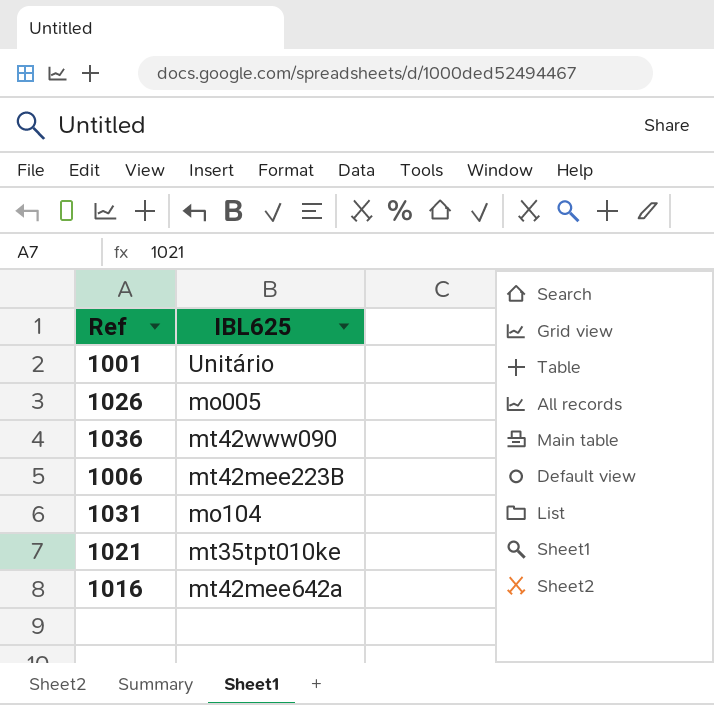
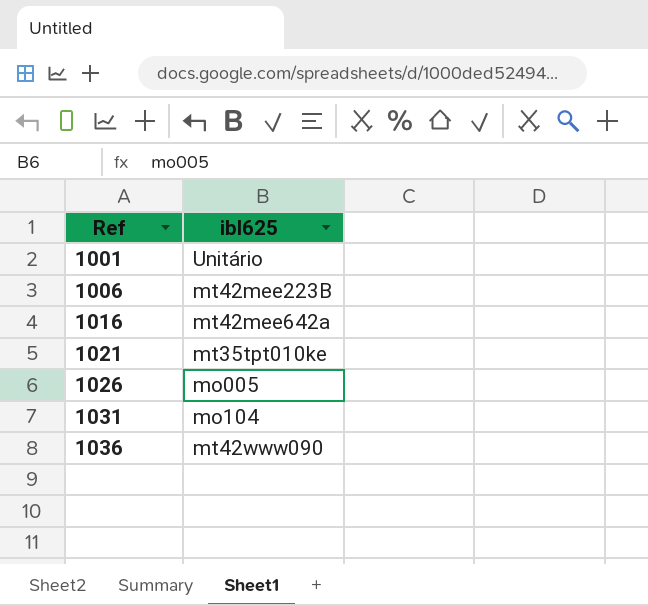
row order: none -> Ref ascending
column name: IBL625 -> ibl625

